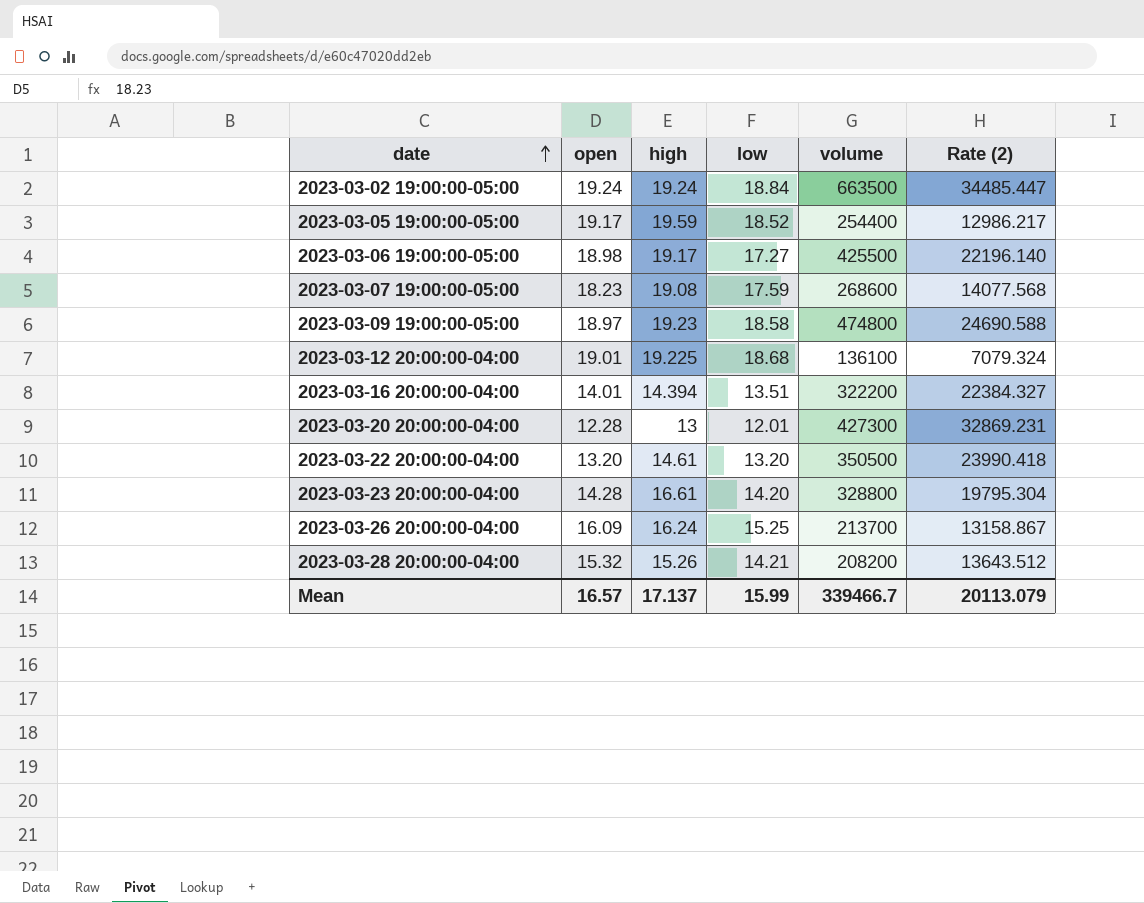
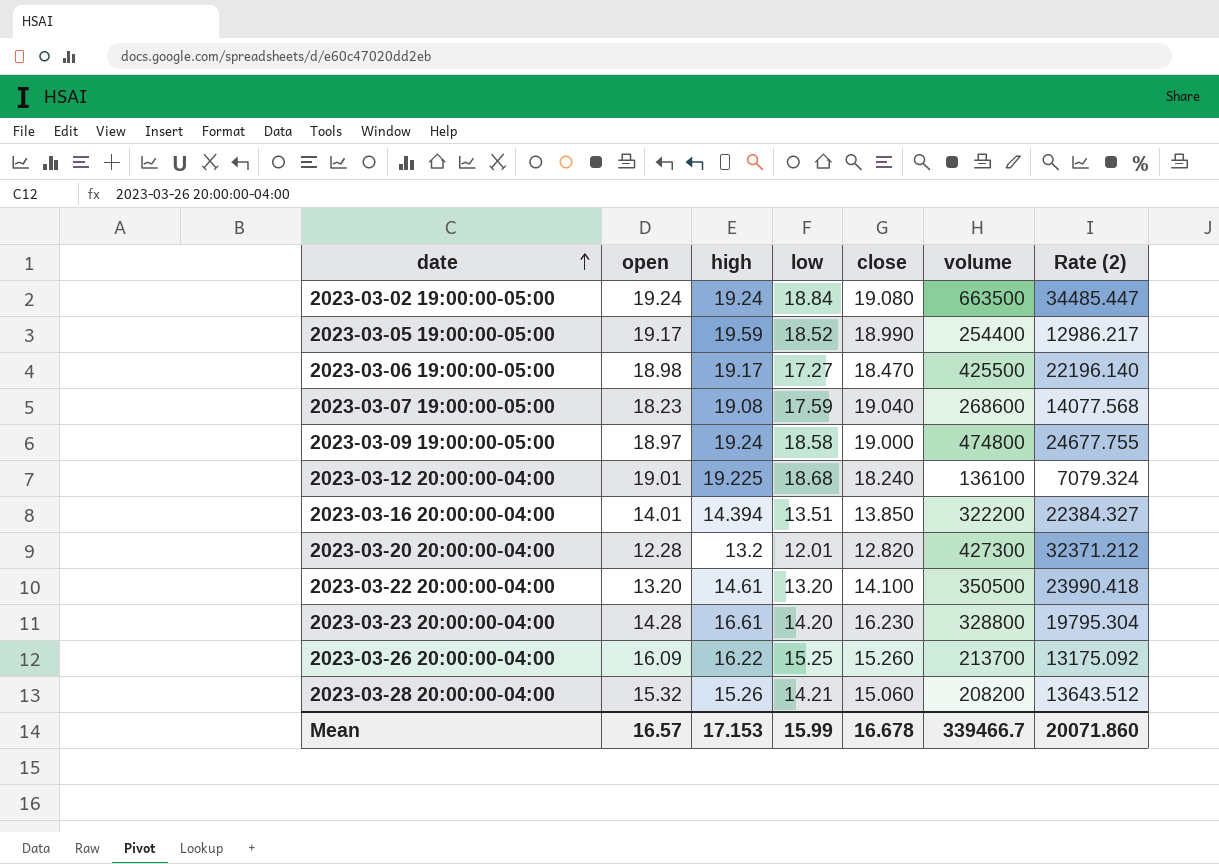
column close | position: none -> 5
2023-03-09 19:00:00-05:00 | high: 19.23 -> 19.24
2023-03-09 19:00:00-05:00 | Rate (2): 24690.588 -> 24677.755
2023-03-20 20:00:00-04:00 | high: 13 -> 13.2
2023-03-20 20:00:00-04:00 | Rate (2): 32869.231 -> 32371.212
2023-03-26 20:00:00-04:00 | high: 16.24 -> 16.22
2023-03-26 20:00:00-04:00 | Rate (2): 13158.867 -> 13175.092
Mean | high: 17.137 -> 17.153
Mean | Rate (2): 20113.079 -> 20071.860

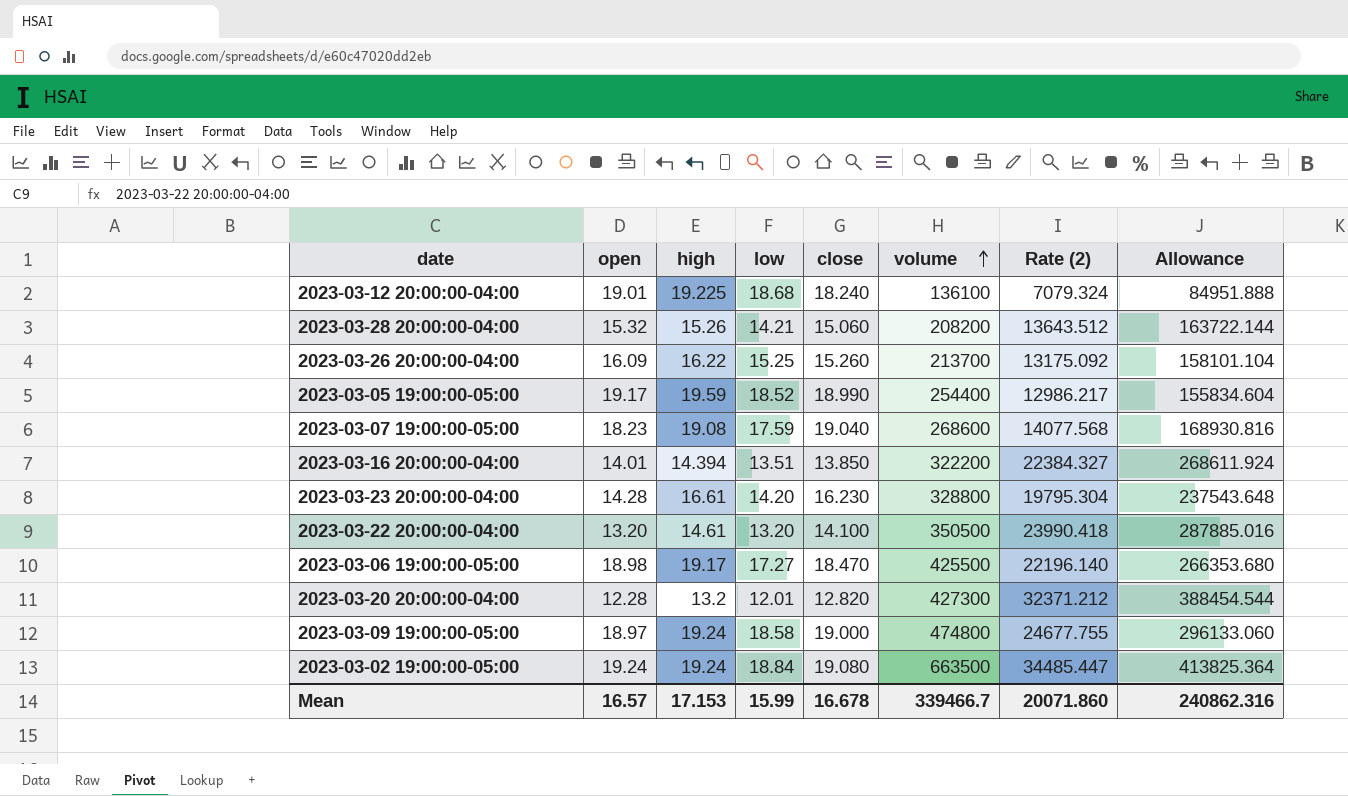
row order: date ascending -> volume ascending
column Allowance | formula: none -> [Rate (2)] * 12

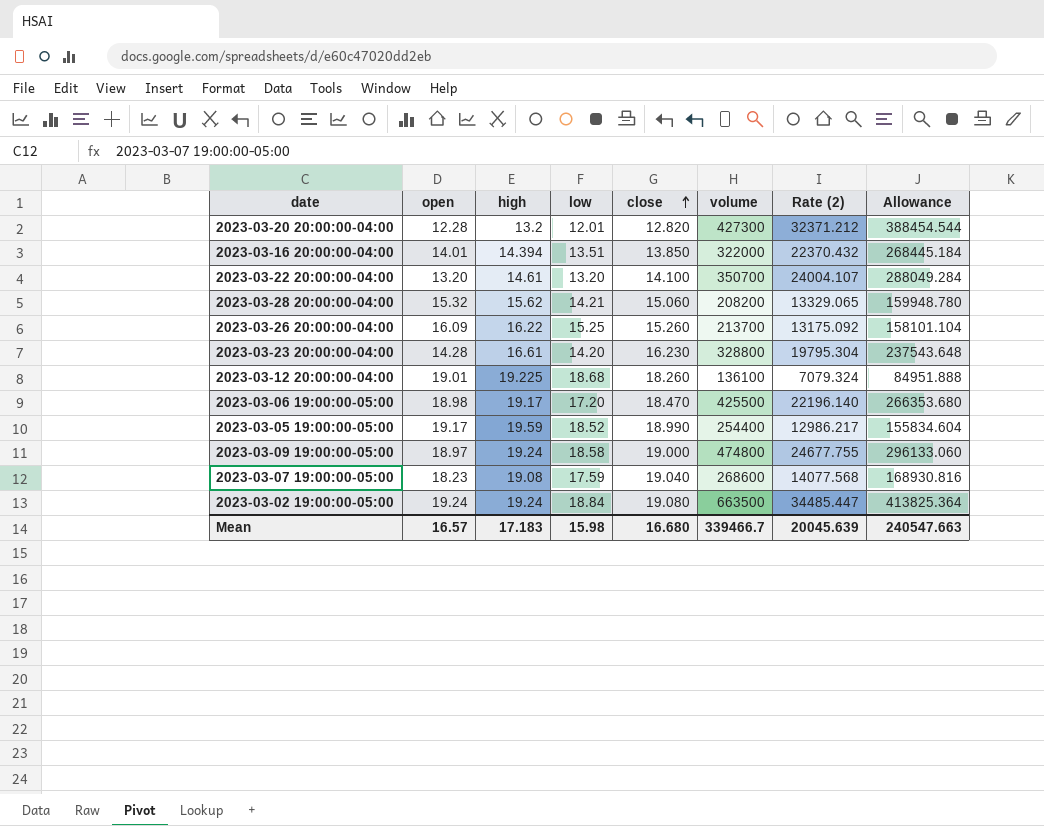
row order: volume ascending -> close ascending
2023-03-16 20:00:00-04:00 | volume: 322200 -> 322000
2023-03-16 20:00:00-04:00 | Rate (2): 22384.327 -> 22370.432
2023-03-16 20:00:00-04:00 | Allowance: 268611.924 -> 268445.184
2023-03-22 20:00:00-04:00 | volume: 350500 -> 350700
2023-03-22 20:00:00-04:00 | Rate (2): 23990.418 -> 24004.107
2023-03-22 20:00:00-04:00 | Allowance: 287885.016 -> 288049.284
2023-03-28 20:00:00-04:00 | high: 15.26 -> 15.62
2023-03-28 20:00:00-04:00 | Rate (2): 13643.512 -> 13329.065
2023-03-28 20:00:00-04:00 | Allowance: 163722.144 -> 159948.780
2023-03-12 20:00:00-04:00 | close: 18.240 -> 18.260
2023-03-06 19:00:00-05:00 | low: 17.27 -> 17.20
Mean | high: 17.153 -> 17.183
Mean | low: 15.99 -> 15.98
Mean | close: 16.678 -> 16.680
Mean | Rate (2): 20071.860 -> 20045.639
Mean | Allowance: 240862.316 -> 240547.663

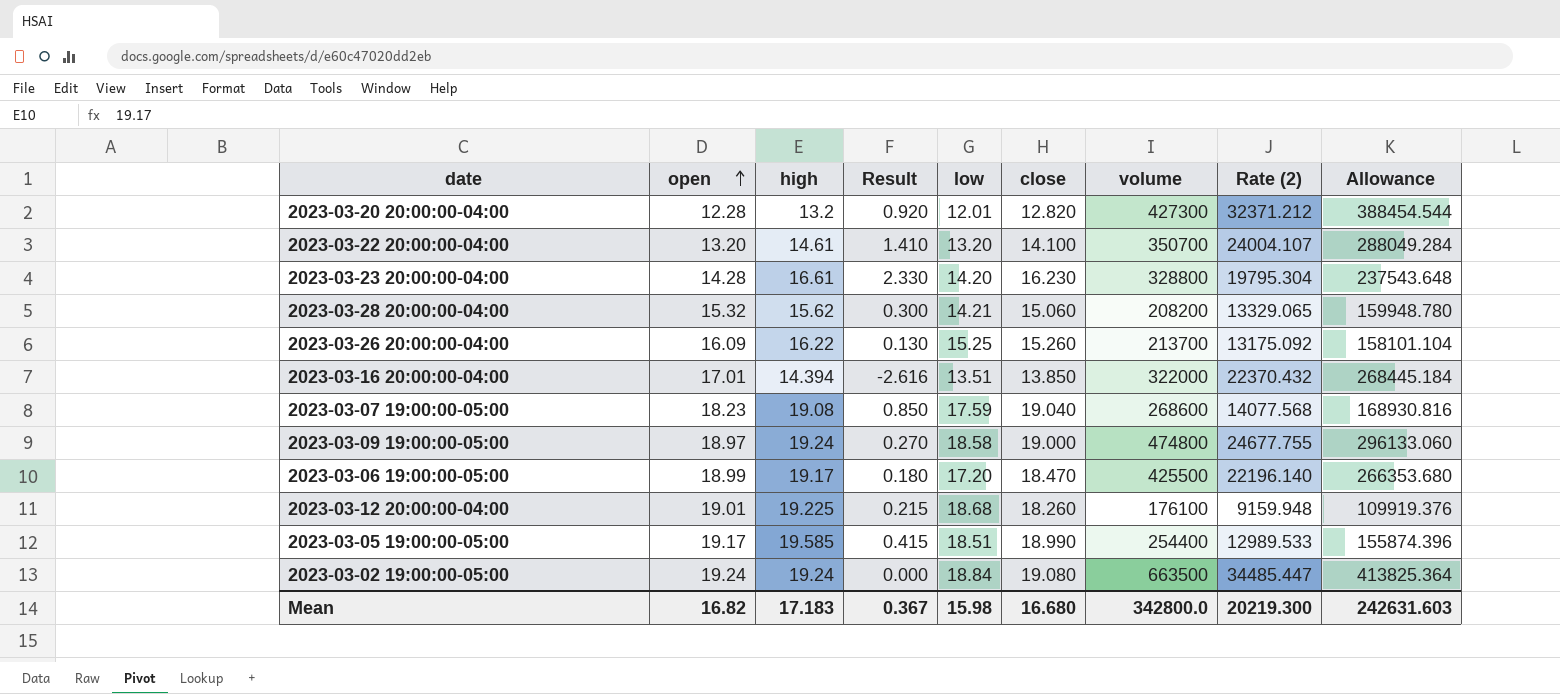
row order: close ascending -> open ascending
column Result | formula: none -> [high] - [open]
2023-03-16 20:00:00-04:00 | open: 14.01 -> 17.01
2023-03-06 19:00:00-05:00 | open: 18.98 -> 18.99
2023-03-12 20:00:00-04:00 | volume: 136100 -> 176100
2023-03-12 20:00:00-04:00 | Rate (2): 7079.324 -> 9159.948
2023-03-12 20:00:00-04:00 | Allowance: 84951.888 -> 109919.376
2023-03-05 19:00:00-05:00 | high: 19.59 -> 19.585
2023-03-05 19:00:00-05:00 | low: 18.52 -> 18.51
2023-03-05 19:00:00-05:00 | Rate (2): 12986.217 -> 12989.533
2023-03-05 19:00:00-05:00 | Allowance: 155834.604 -> 155874.396
Mean | open: 16.57 -> 16.82
Mean | volume: 339466.7 -> 342800.0
Mean | Rate (2): 20045.639 -> 20219.300
Mean | Allowance: 240547.663 -> 242631.603

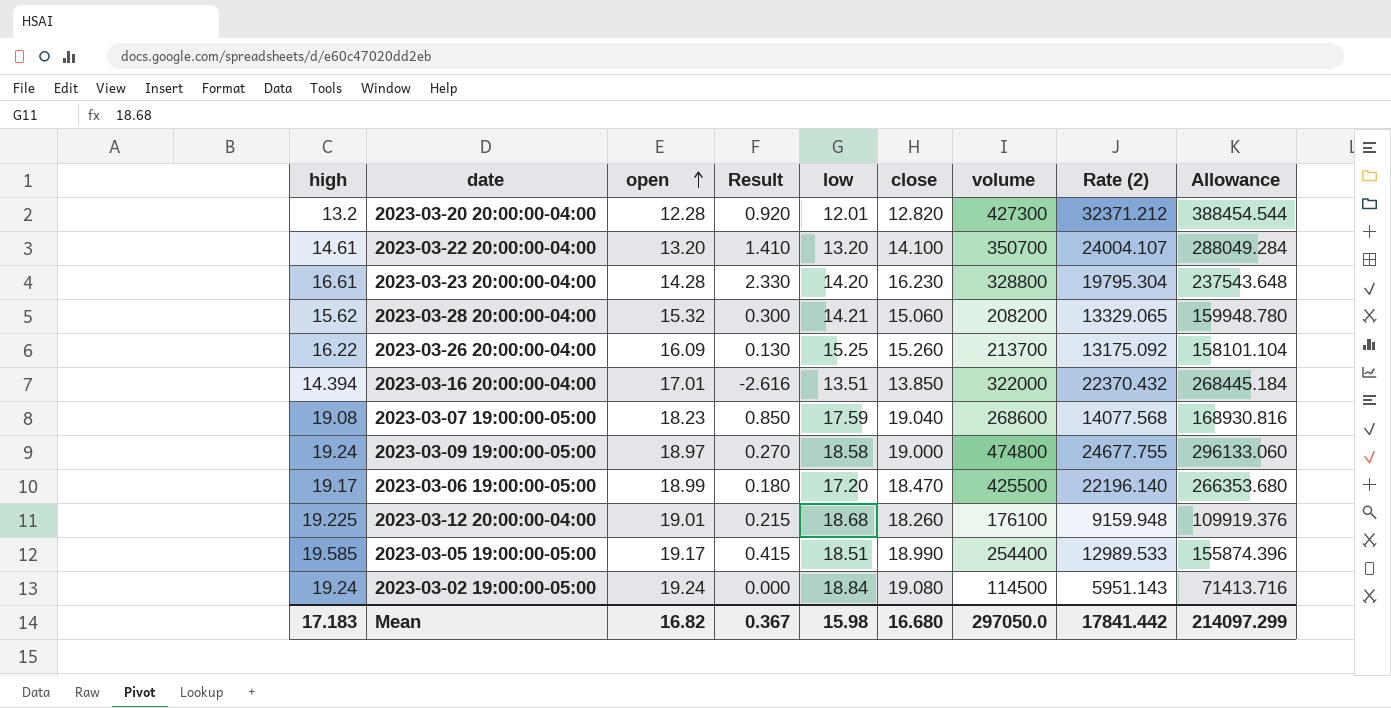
column high | position: 3 -> 1
2023-03-02 19:00:00-05:00 | volume: 663500 -> 114500
2023-03-02 19:00:00-05:00 | Rate (2): 34485.447 -> 5951.143
2023-03-02 19:00:00-05:00 | Allowance: 413825.364 -> 71413.716
Mean | volume: 342800.0 -> 297050.0
Mean | Rate (2): 20219.300 -> 17841.442
Mean | Allowance: 242631.603 -> 214097.299

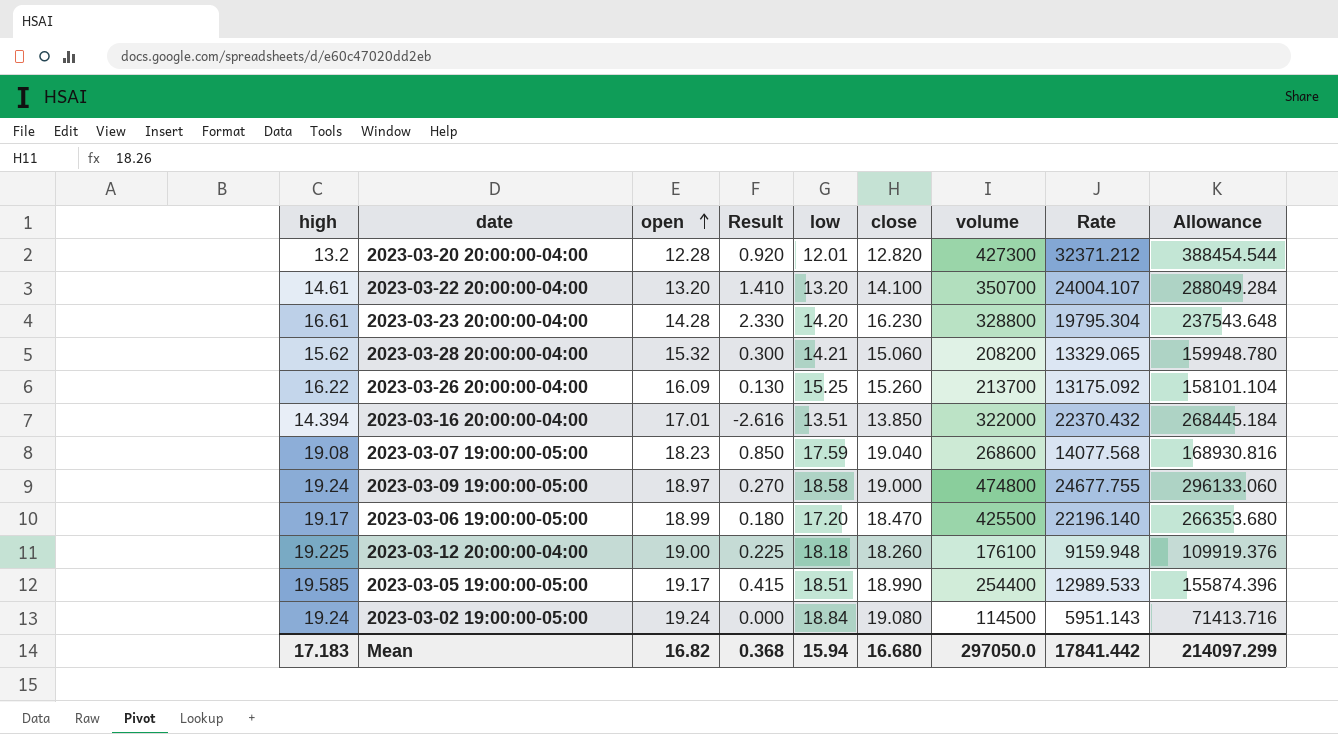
column name: Rate (2) -> Rate
2023-03-12 20:00:00-04:00 | open: 19.01 -> 19.00
2023-03-12 20:00:00-04:00 | Result: 0.215 -> 0.225
2023-03-12 20:00:00-04:00 | low: 18.68 -> 18.18
Mean | Result: 0.367 -> 0.368
Mean | low: 15.98 -> 15.94

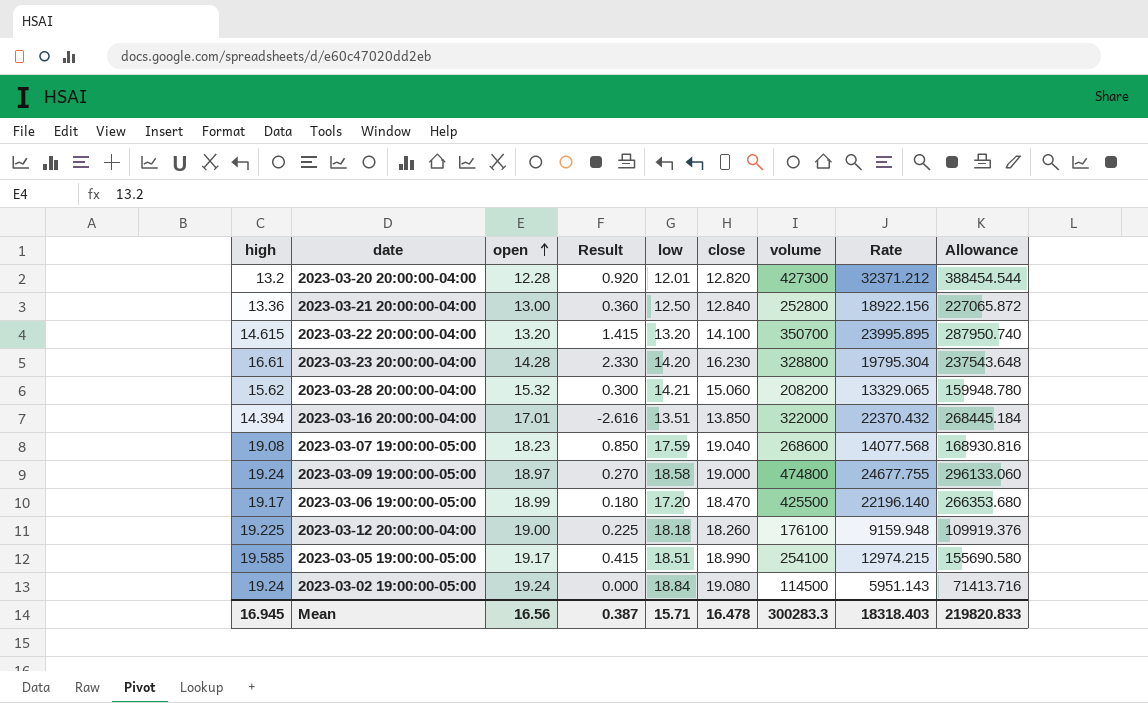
row 2023-03-26 20:00:00-04:00: 16.22 | 16.09 | 0.130 | 15.25 | 15.260 | 213700 | 13175.092 | 158101.104 -> none
row 2023-03-21 20:00:00-04:00: none -> 13.36 | 13.00 | 0.360 | 12.50 | 12.840 | 252800 | 18922.156 | 227065.872
2023-03-22 20:00:00-04:00 | high: 14.61 -> 14.615
2023-03-22 20:00:00-04:00 | Result: 1.410 -> 1.415
2023-03-22 20:00:00-04:00 | Rate: 24004.107 -> 23995.895
2023-03-22 20:00:00-04:00 | Allowance: 288049.284 -> 287950.740
2023-03-05 19:00:00-05:00 | volume: 254400 -> 254100
2023-03-05 19:00:00-05:00 | Rate: 12989.533 -> 12974.215
2023-03-05 19:00:00-05:00 | Allowance: 155874.396 -> 155690.580
Mean | high: 17.183 -> 16.945
Mean | open: 16.82 -> 16.56
Mean | Result: 0.368 -> 0.387
Mean | low: 15.94 -> 15.71
Mean | close: 16.680 -> 16.478
Mean | volume: 297050.0 -> 300283.3
Mean | Rate: 17841.442 -> 18318.403
Mean | Allowance: 214097.299 -> 219820.833

